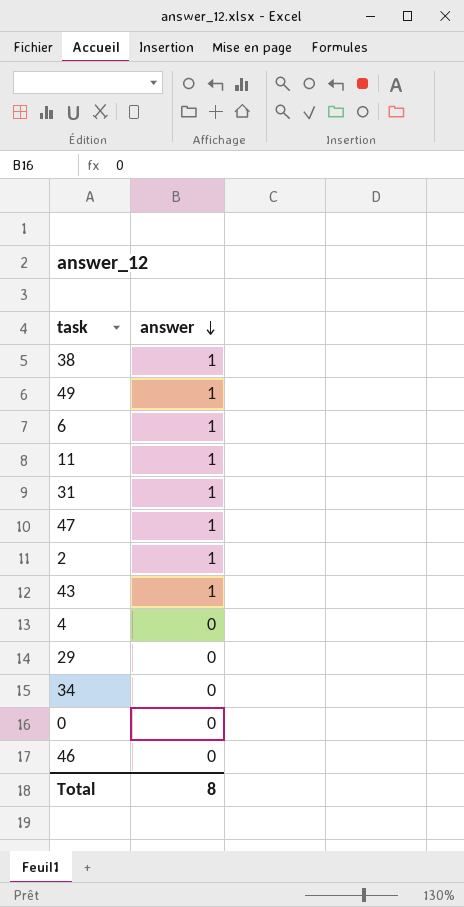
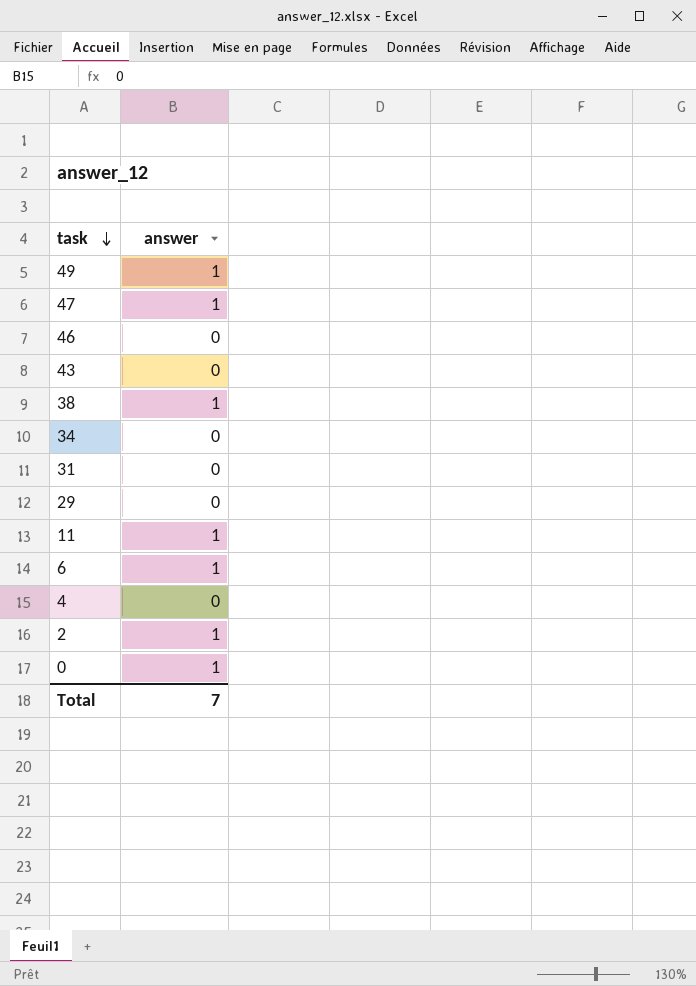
row order: answer descending -> task descending
43 | answer: 1 -> 0
31 | answer: 1 -> 0
0 | answer: 0 -> 1
Total | answer: 8 -> 7

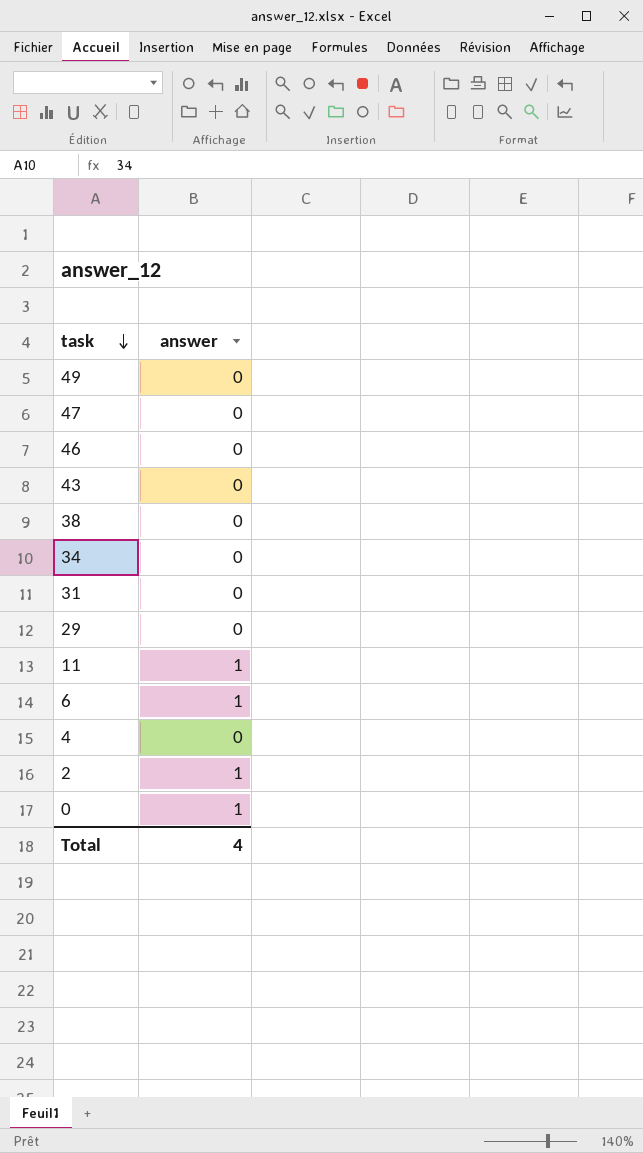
49 | answer: 1 -> 0
47 | answer: 1 -> 0
38 | answer: 1 -> 0
Total | answer: 7 -> 4

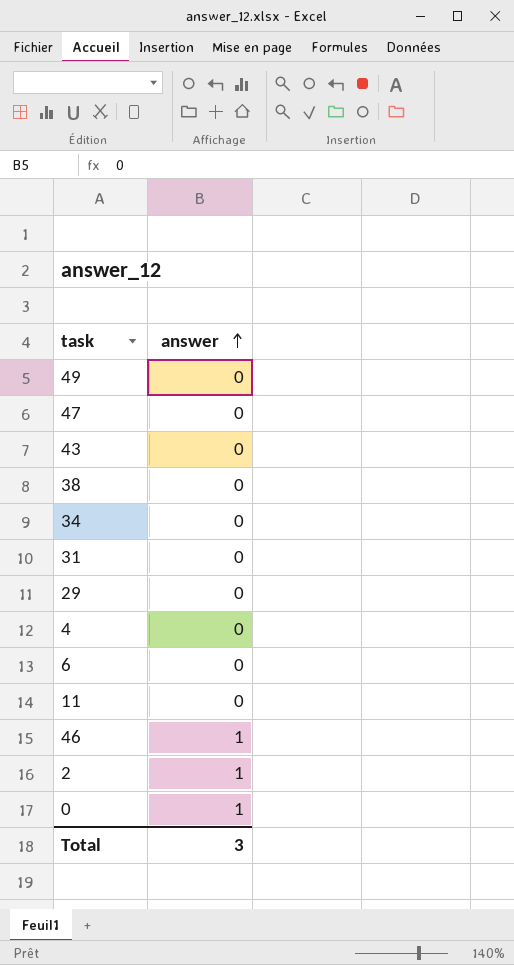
row order: task descending -> answer ascending
6 | answer: 1 -> 0
11 | answer: 1 -> 0
46 | answer: 0 -> 1
Total | answer: 4 -> 3

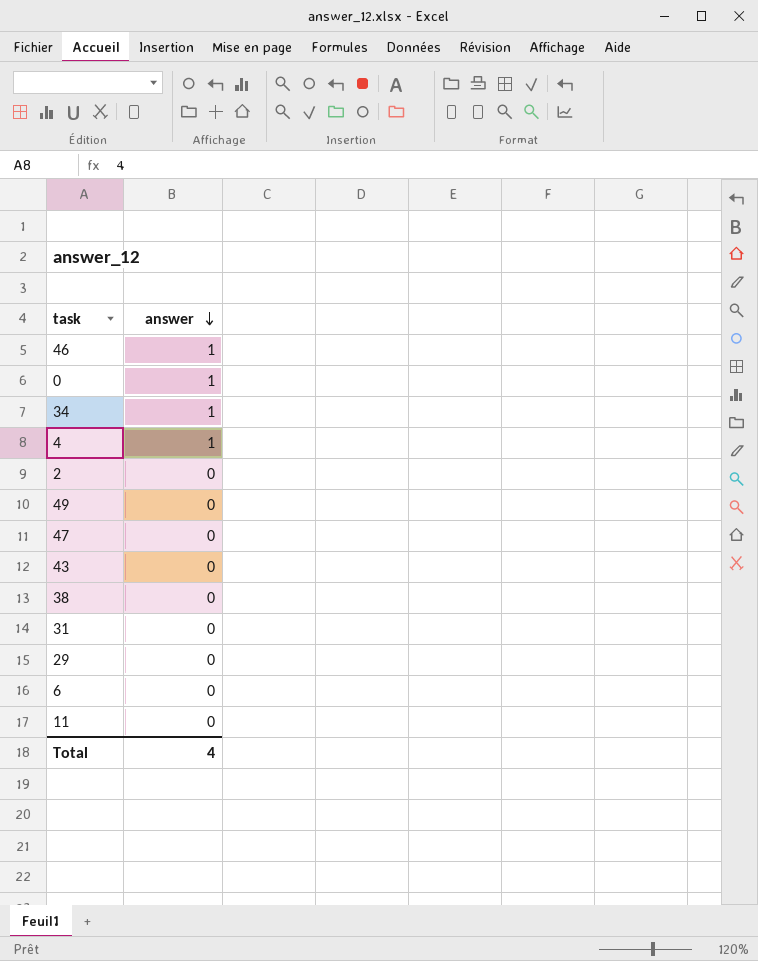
row order: answer ascending -> answer descending
34 | answer: 0 -> 1
4 | answer: 0 -> 1
2 | answer: 1 -> 0
Total | answer: 3 -> 4

